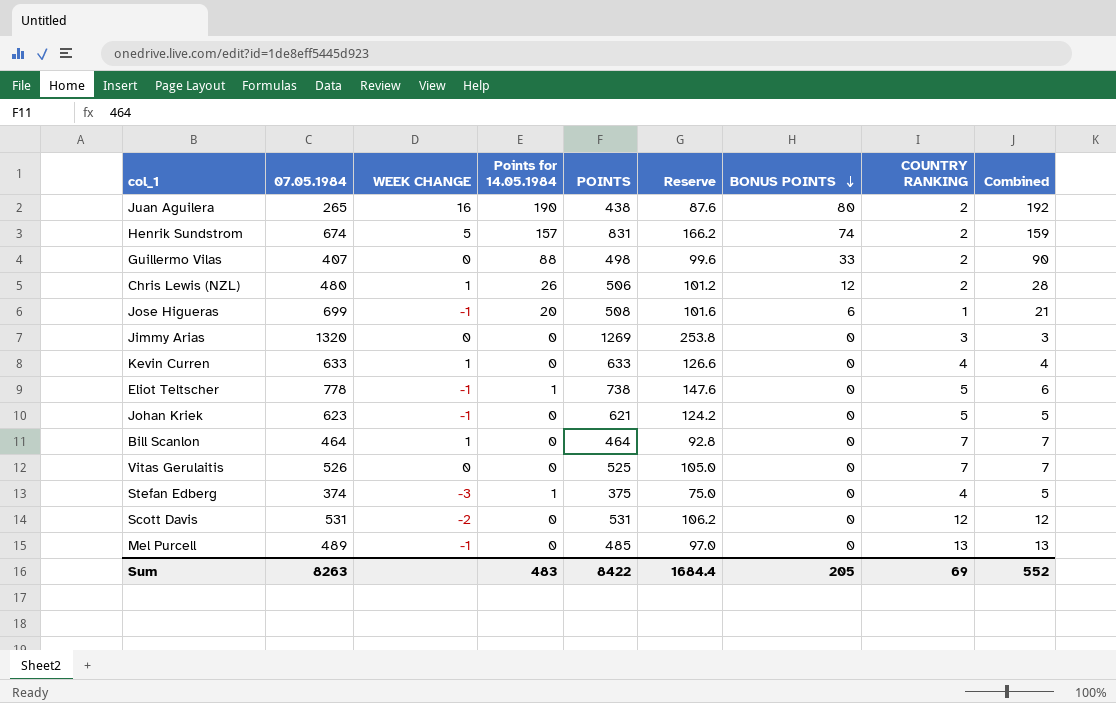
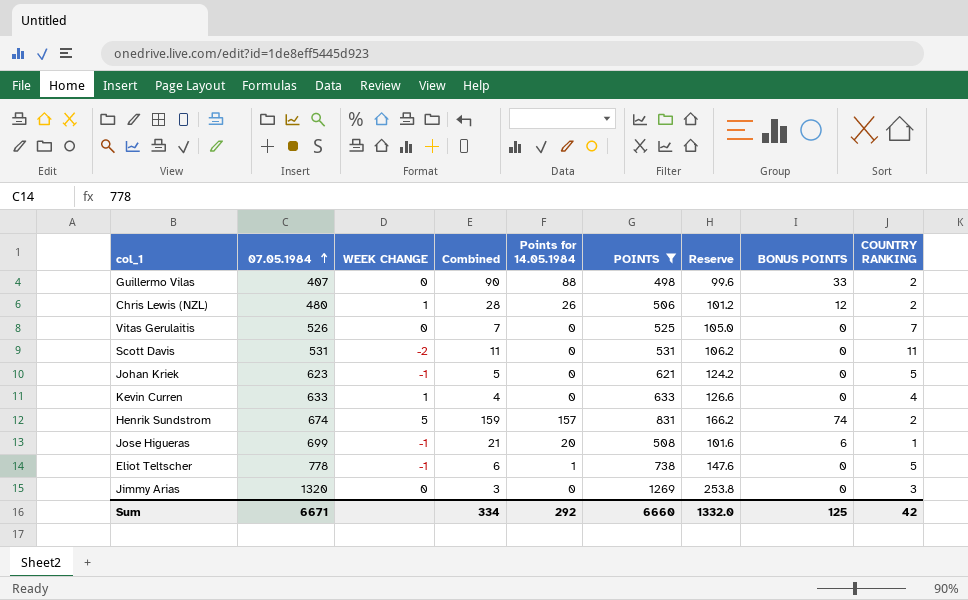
filter: none -> POINTS >= 498
row order: BONUS POINTS descending -> 07.05.1984 ascending
column Combined | position: 9 -> 4
Scott Davis | Combined: 12 -> 11
Scott Davis | COUNTRY RANKING: 12 -> 11
Sum | 07.05.1984: 8263 -> 6671
Sum | Combined: 552 -> 334
Sum | Points for 14.05.1984: 483 -> 292
Sum | POINTS: 8422 -> 6660
Sum | Reserve: 1684.4 -> 1332.0
Sum | BONUS POINTS: 205 -> 125
Sum | COUNTRY RANKING: 69 -> 42

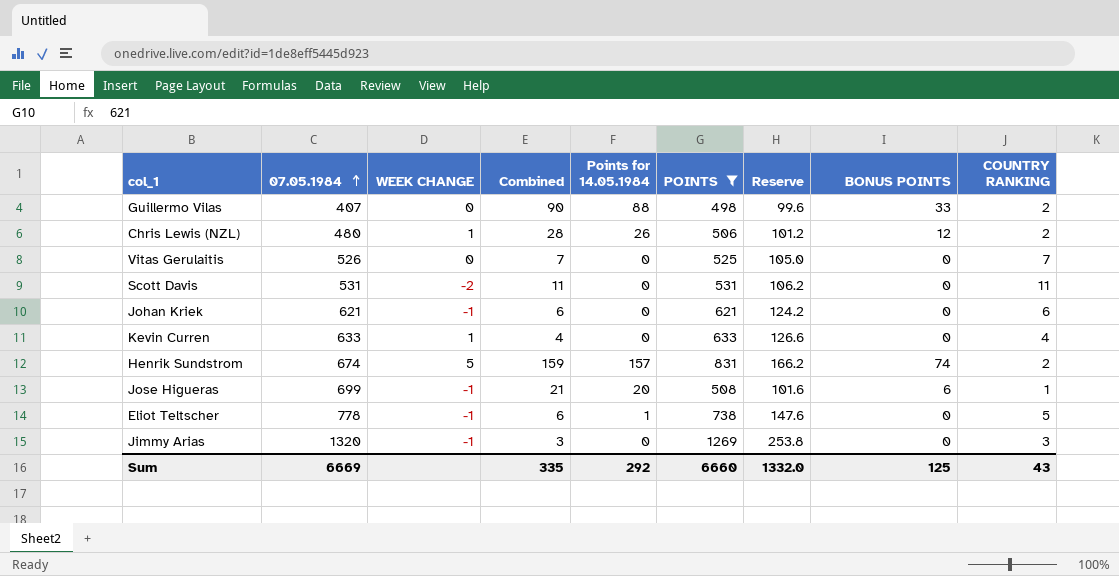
Johan Kriek | 07.05.1984: 623 -> 621
Johan Kriek | Combined: 5 -> 6
Johan Kriek | COUNTRY RANKING: 5 -> 6
Jimmy Arias | WEEK CHANGE: 0 -> -1
Sum | 07.05.1984: 6671 -> 6669
Sum | Combined: 334 -> 335
Sum | COUNTRY RANKING: 42 -> 43

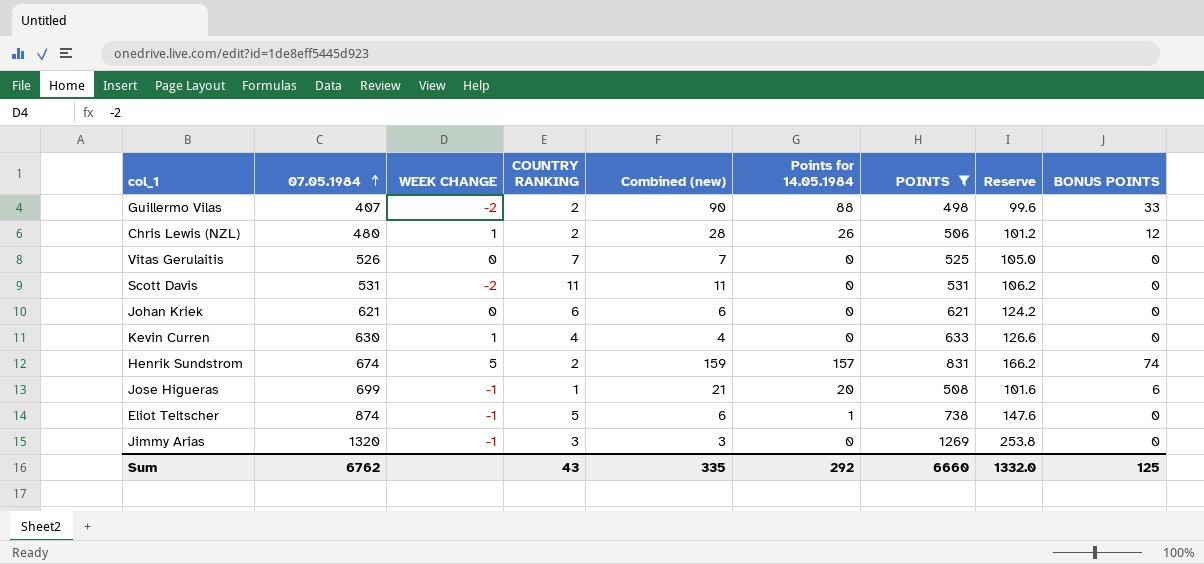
column COUNTRY RANKING | position: 9 -> 4
column name: Combined -> Combined (new)
Guillermo Vilas | WEEK CHANGE: 0 -> -2
Johan Kriek | WEEK CHANGE: -1 -> 0
Kevin Curren | 07.05.1984: 633 -> 630
Eliot Teltscher | 07.05.1984: 778 -> 874
Sum | 07.05.1984: 6669 -> 6762

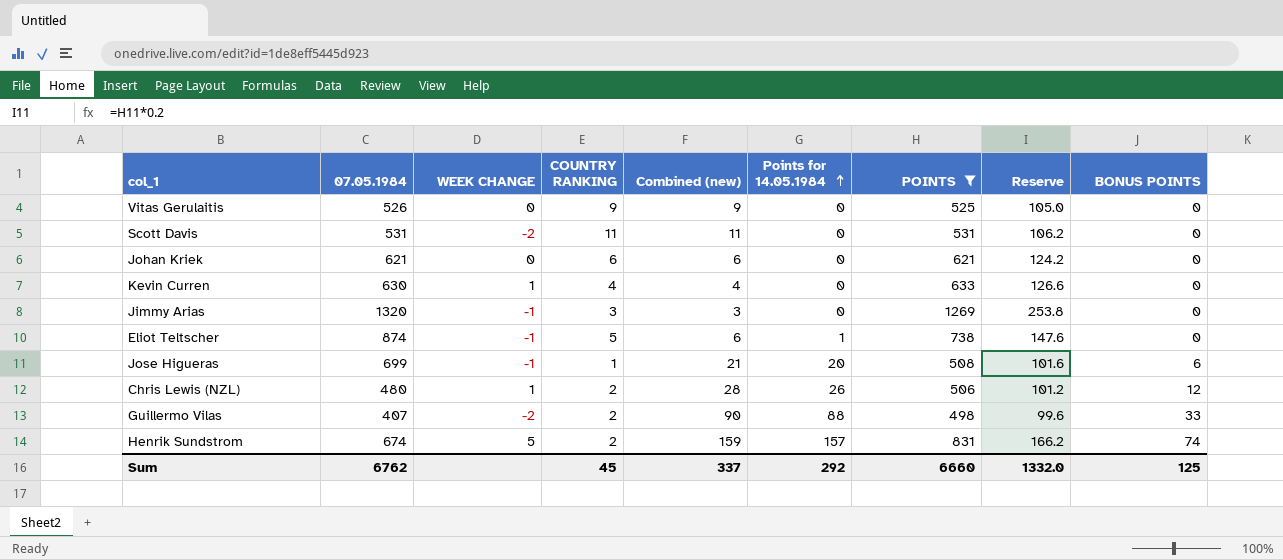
row order: 07.05.1984 ascending -> Points for 14.05.1984 ascending
Vitas Gerulaitis | COUNTRY RANKING: 7 -> 9
Vitas Gerulaitis | Combined (new): 7 -> 9
Sum | COUNTRY RANKING: 43 -> 45
Sum | Combined (new): 335 -> 337

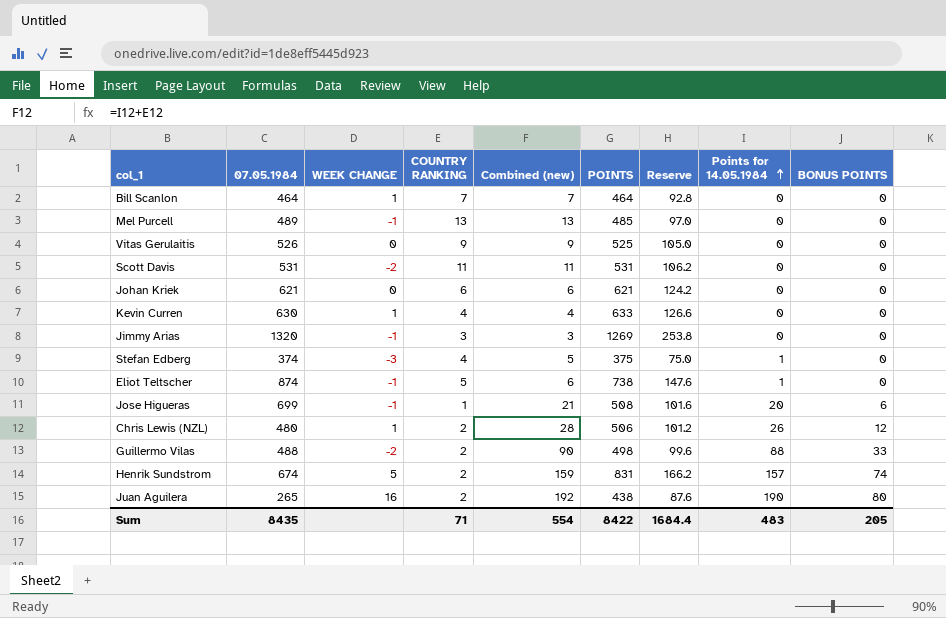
filter: POINTS >= 498 -> none
column Points for 14.05.1984 | position: 6 -> 8
Guillermo Vilas | 07.05.1984: 407 -> 488
Sum | 07.05.1984: 6762 -> 8435
Sum | COUNTRY RANKING: 45 -> 71
Sum | Combined (new): 337 -> 554
Sum | POINTS: 6660 -> 8422
Sum | Reserve: 1332.0 -> 1684.4
Sum | Points for 14.05.1984: 292 -> 483
Sum | BONUS POINTS: 125 -> 205

